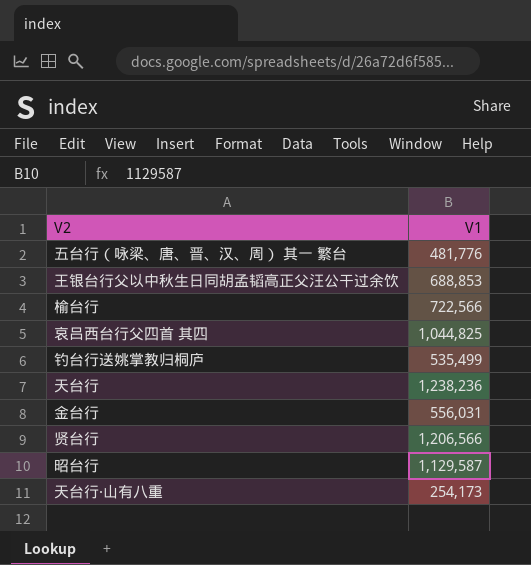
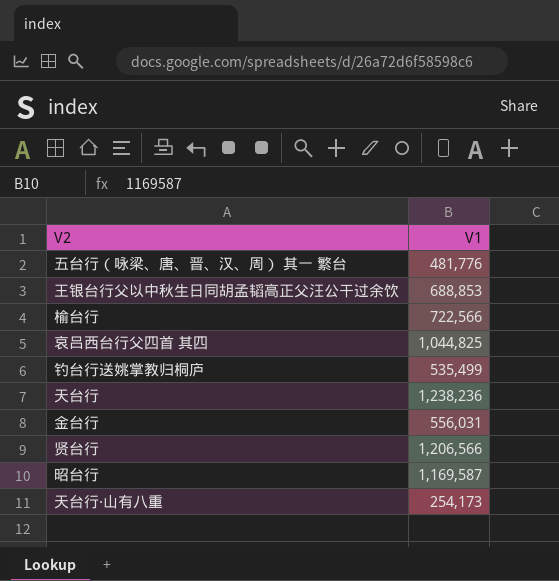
昭台行 | V1: 1,129,587 -> 1,169,587

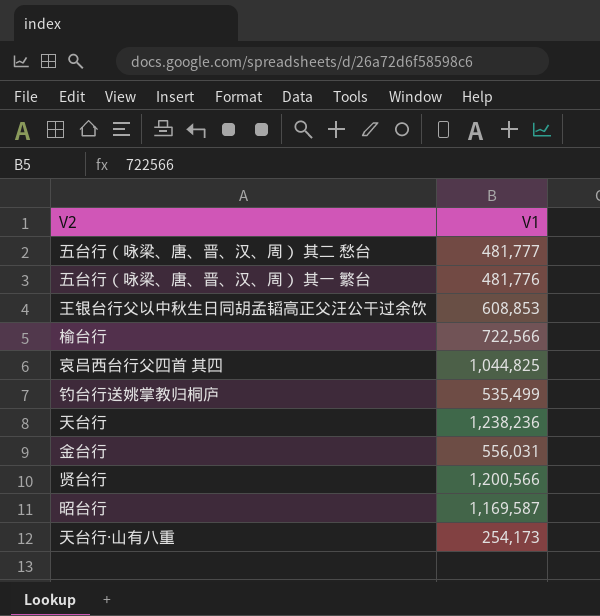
row 五台行（咏梁、唐、晋、汉、周） 其二 愁台: none -> 481,777
王银台行父以中秋生日同胡孟韬高正父汪公干过余饮 | V1: 688,853 -> 608,853
贤台行 | V1: 1,206,566 -> 1,200,566

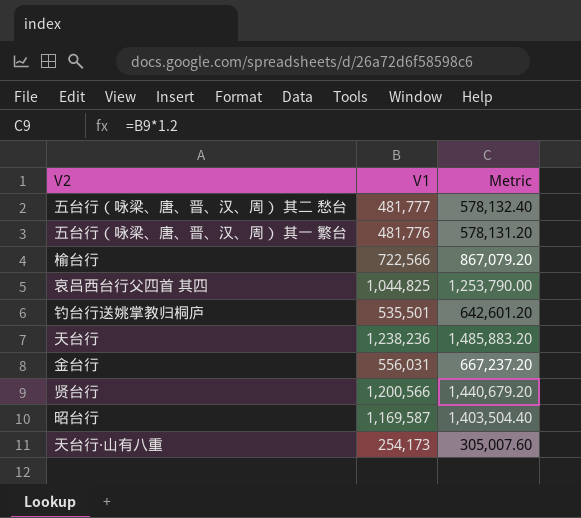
column Metric | formula: none -> [V1] * 1.2
row 王银台行父以中秋生日同胡孟韬高正父汪公干过余饮: 608,853 -> none
钓台行送姚掌教归桐庐 | V1: 535,499 -> 535,501

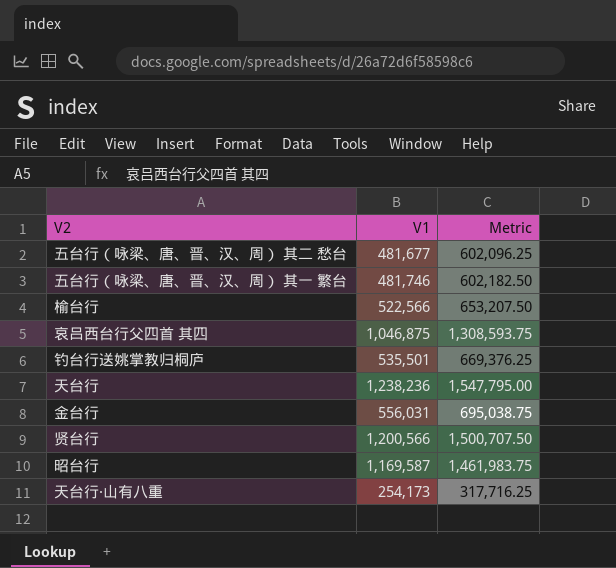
column Metric | formula: [V1] * 1.2 -> [V1] * 1.25
五台行（咏梁、唐、晋、汉、周） 其二 愁台 | V1: 481,777 -> 481,677
五台行（咏梁、唐、晋、汉、周） 其一 繁台 | V1: 481,776 -> 481,746
榆台行 | V1: 722,566 -> 522,566
哀吕西台行父四首 其四 | V1: 1,044,825 -> 1,046,875

